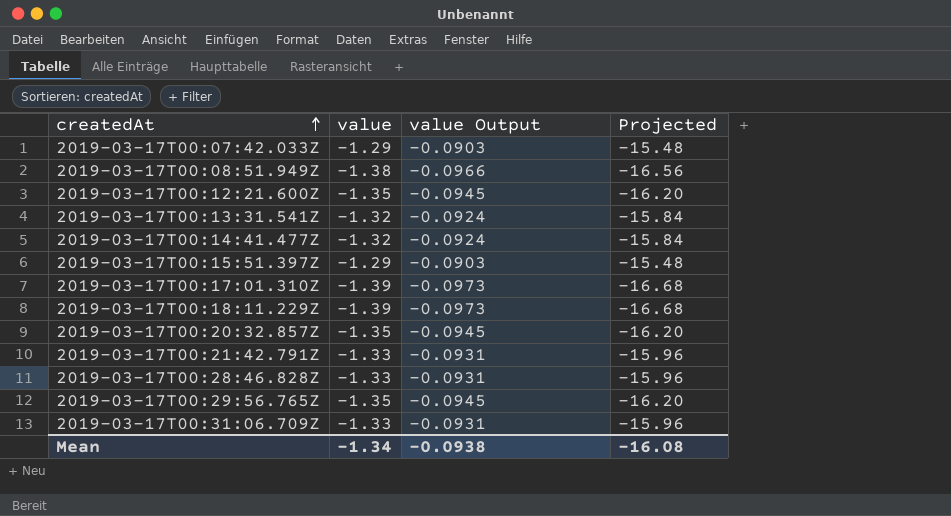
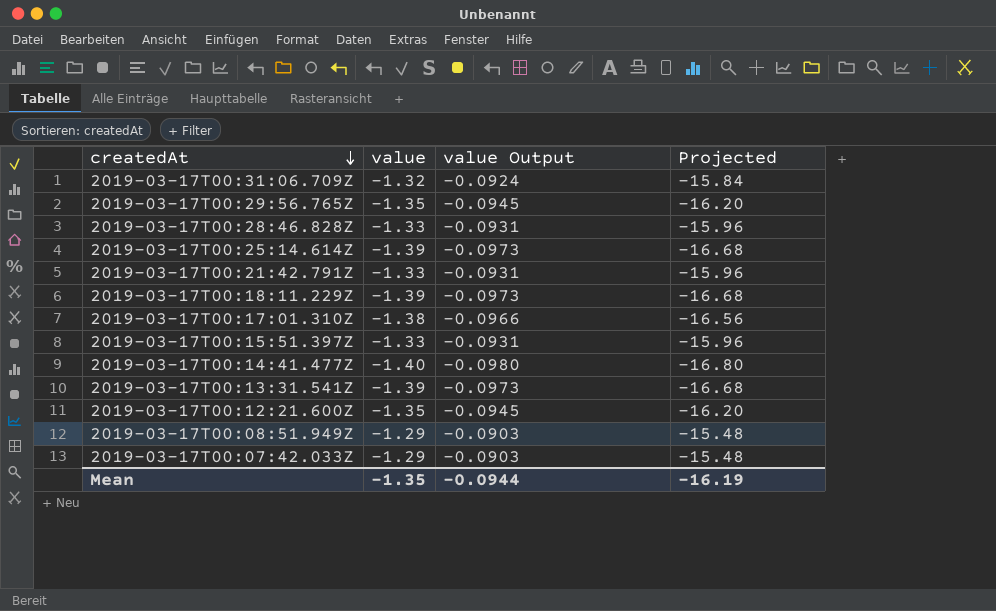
row order: createdAt ascending -> createdAt descending
row 2019-03-17T00:20:32.857Z: -1.35 | -0.0945 | -16.20 -> none
2019-03-17T00:31:06.709Z | value: -1.33 -> -1.32
2019-03-17T00:31:06.709Z | value Output: -0.0931 -> -0.0924
2019-03-17T00:31:06.709Z | Projected: -15.96 -> -15.84
row 2019-03-17T00:25:14.614Z: none -> -1.39 | -0.0973 | -16.68
2019-03-17T00:17:01.310Z | value: -1.39 -> -1.38
2019-03-17T00:17:01.310Z | value Output: -0.0973 -> -0.0966
2019-03-17T00:17:01.310Z | Projected: -16.68 -> -16.56
2019-03-17T00:15:51.397Z | value: -1.29 -> -1.33
2019-03-17T00:15:51.397Z | value Output: -0.0903 -> -0.0931
2019-03-17T00:15:51.397Z | Projected: -15.48 -> -15.96
2019-03-17T00:14:41.477Z | value: -1.32 -> -1.40
2019-03-17T00:14:41.477Z | value Output: -0.0924 -> -0.0980
2019-03-17T00:14:41.477Z | Projected: -15.84 -> -16.80
2019-03-17T00:13:31.541Z | value: -1.32 -> -1.39
2019-03-17T00:13:31.541Z | value Output: -0.0924 -> -0.0973
2019-03-17T00:13:31.541Z | Projected: -15.84 -> -16.68
2019-03-17T00:08:51.949Z | value: -1.38 -> -1.29
2019-03-17T00:08:51.949Z | value Output: -0.0966 -> -0.0903
2019-03-17T00:08:51.949Z | Projected: -16.56 -> -15.48
Mean | value: -1.34 -> -1.35
Mean | value Output: -0.0938 -> -0.0944
Mean | Projected: -16.08 -> -16.19

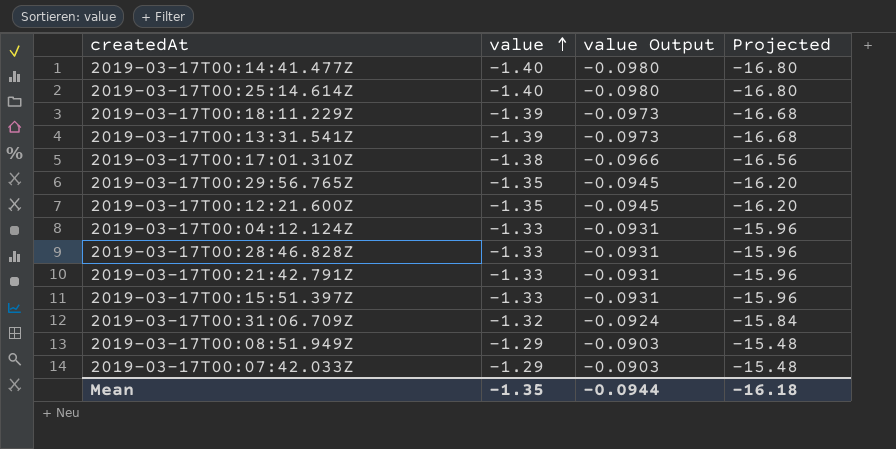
row order: createdAt descending -> value ascending
2019-03-17T00:25:14.614Z | value: -1.39 -> -1.40
2019-03-17T00:25:14.614Z | value Output: -0.0973 -> -0.0980
2019-03-17T00:25:14.614Z | Projected: -16.68 -> -16.80
row 2019-03-17T00:04:12.124Z: none -> -1.33 | -0.0931 | -15.96
Mean | Projected: -16.19 -> -16.18

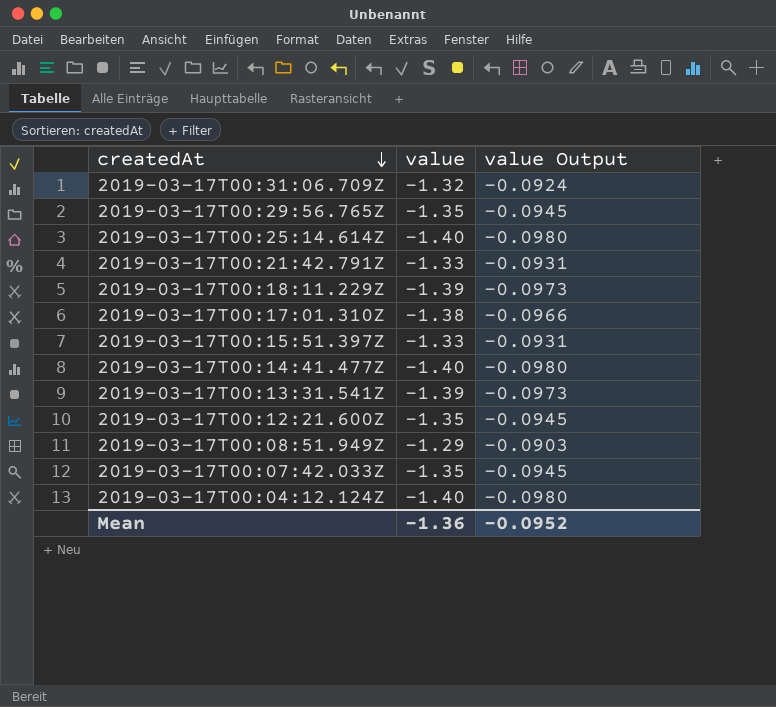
row order: value ascending -> createdAt descending
column Projected | formula: [value] * 12 -> none
row 2019-03-17T00:28:46.828Z: -1.33 | -0.0931 | -15.96 -> none
2019-03-17T00:07:42.033Z | value: -1.29 -> -1.35
2019-03-17T00:07:42.033Z | value Output: -0.0903 -> -0.0945
2019-03-17T00:04:12.124Z | value: -1.33 -> -1.40
2019-03-17T00:04:12.124Z | value Output: -0.0931 -> -0.0980
Mean | value: -1.35 -> -1.36
Mean | value Output: -0.0944 -> -0.0952

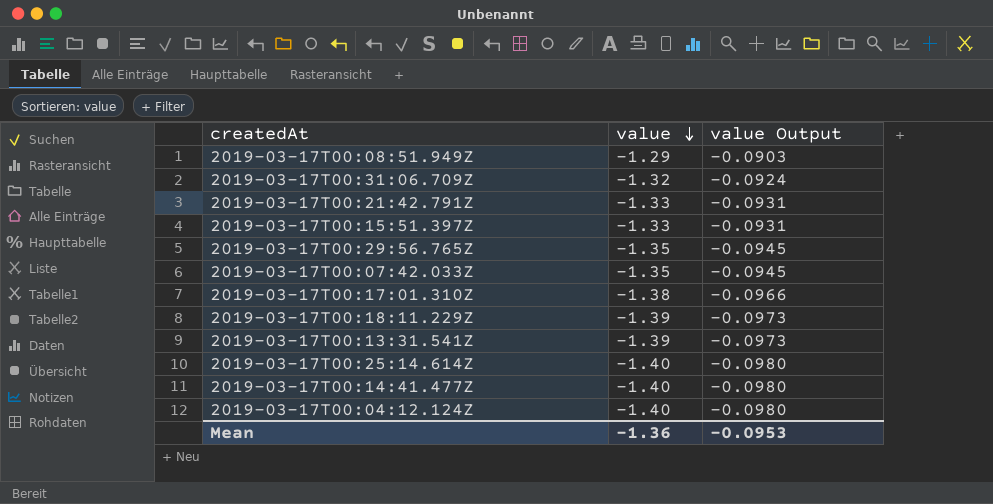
row order: createdAt descending -> value descending
row 2019-03-17T00:12:21.600Z: -1.35 | -0.0945 -> none
Mean | value Output: -0.0952 -> -0.0953

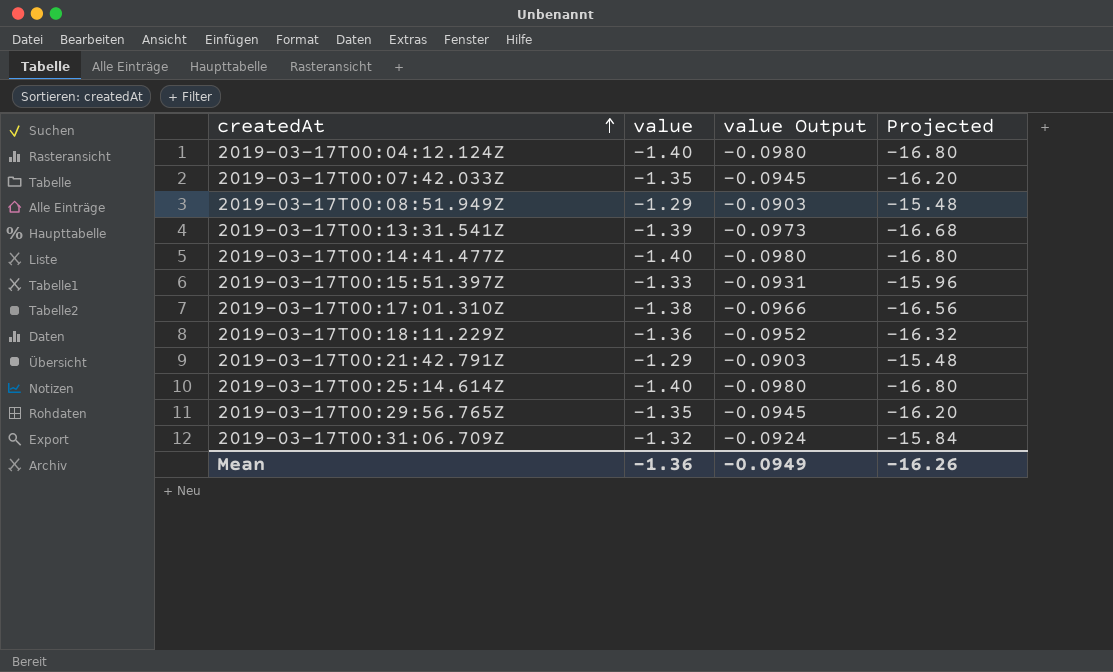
row order: value descending -> createdAt ascending
column Projected | formula: none -> [value] * 12
2019-03-17T00:18:11.229Z | value: -1.39 -> -1.36
2019-03-17T00:18:11.229Z | value Output: -0.0973 -> -0.0952
2019-03-17T00:21:42.791Z | value: -1.33 -> -1.29
2019-03-17T00:21:42.791Z | value Output: -0.0931 -> -0.0903
Mean | value Output: -0.0953 -> -0.0949

